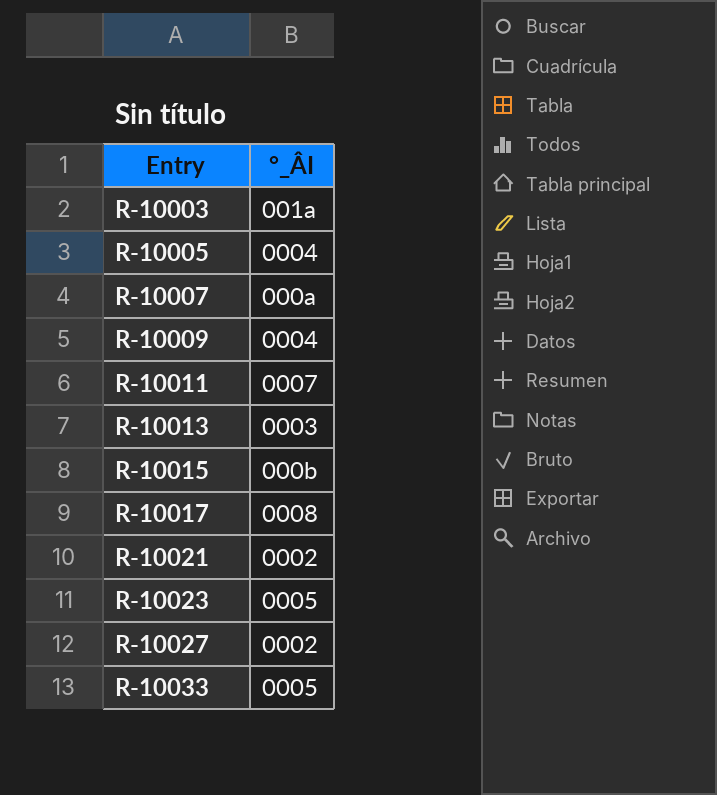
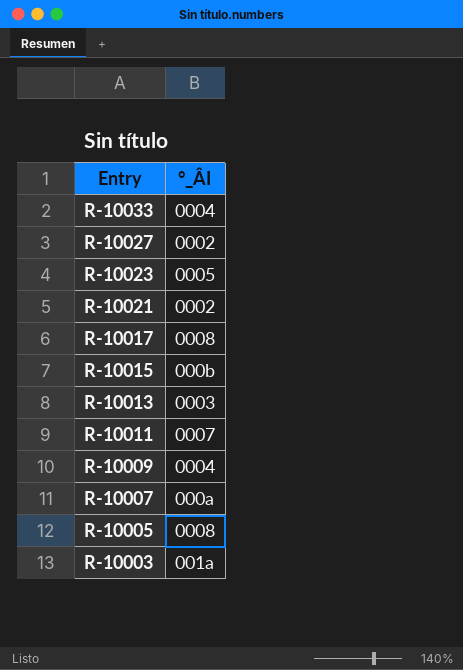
row order: Entry ascending -> Entry descending
R-10033 | °_ÂI: 0005 -> 0004
R-10005 | °_ÂI: 0004 -> 0008

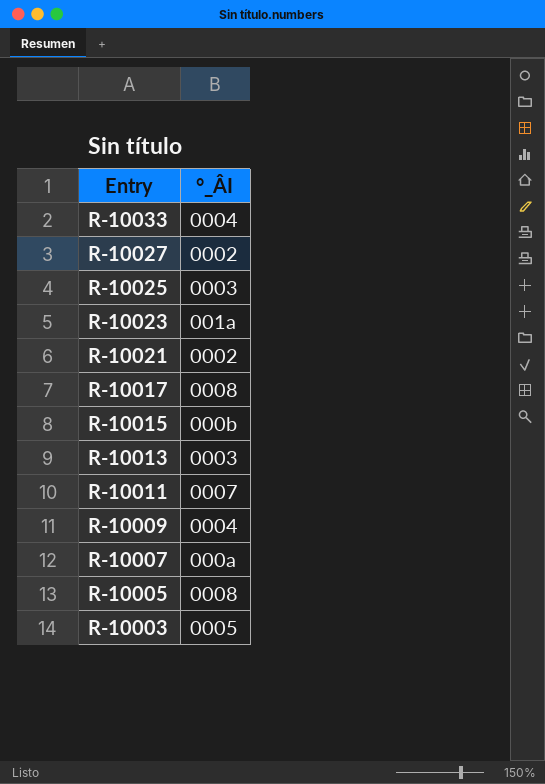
row R-10025: none -> 0003
R-10023 | °_ÂI: 0005 -> 001a
R-10003 | °_ÂI: 001a -> 0005

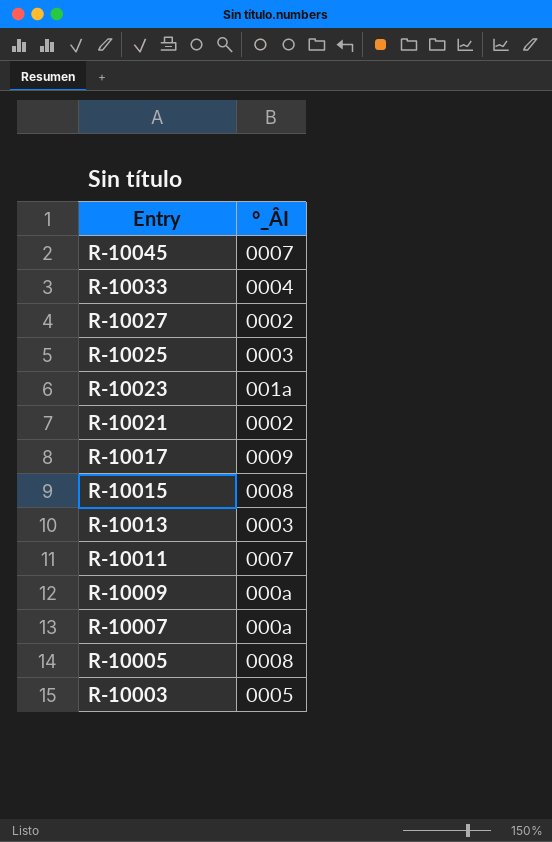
row R-10045: none -> 0007
R-10017 | °_ÂI: 0008 -> 0009
R-10015 | °_ÂI: 000b -> 0008
R-10009 | °_ÂI: 0004 -> 000a

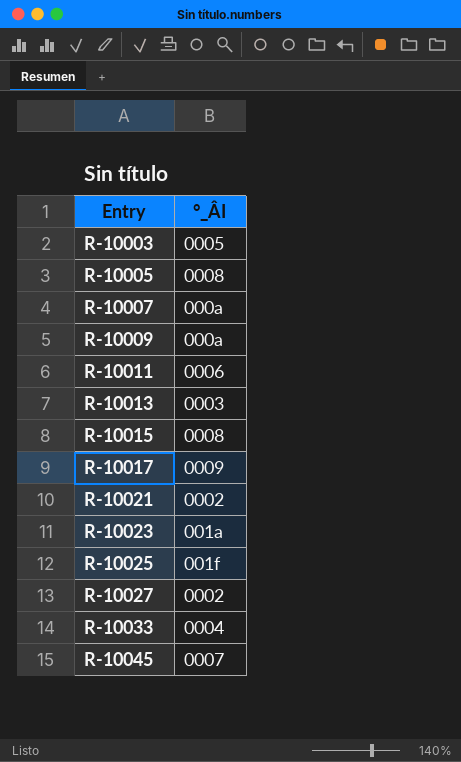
row order: Entry descending -> Entry ascending
R-10011 | °_ÂI: 0007 -> 0006
R-10025 | °_ÂI: 0003 -> 001f

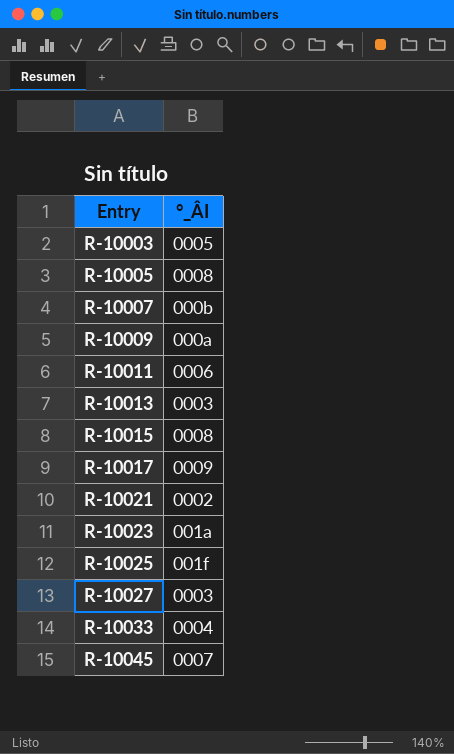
R-10007 | °_ÂI: 000a -> 000b
R-10027 | °_ÂI: 0002 -> 0003

